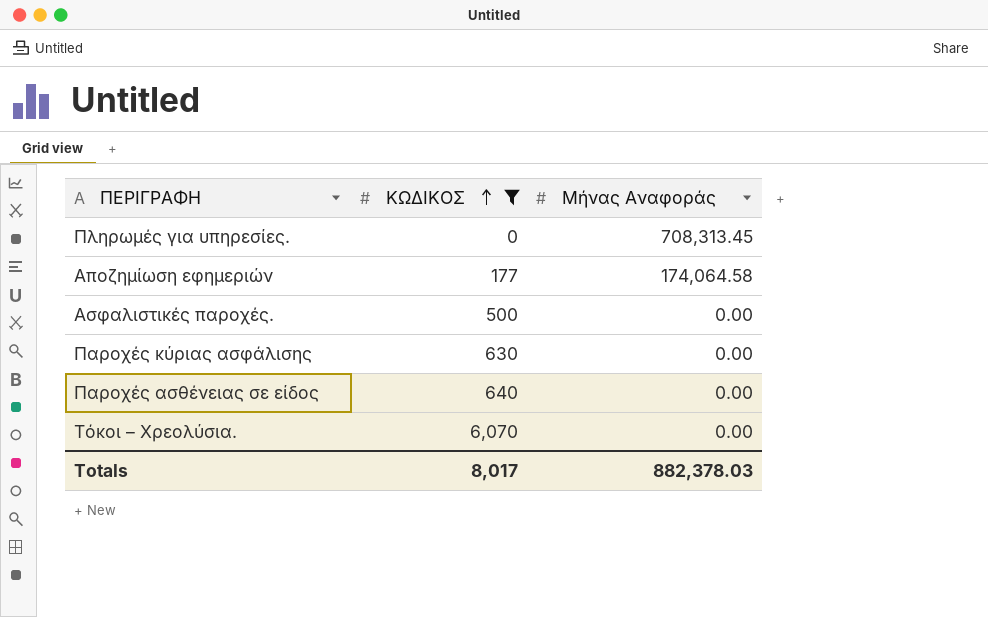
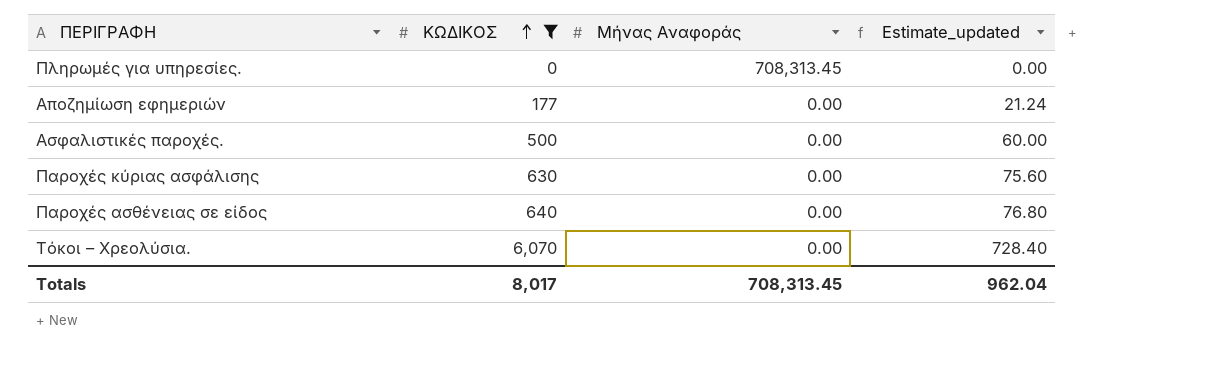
column Estimate_updated | formula: none -> [ΚΩΔΙΚΟΣ] * 0.12
Αποζημίωση εφημεριών | Μήνας Αναφοράς: 174,064.58 -> 0.00
Totals | Μήνας Αναφοράς: 882,378.03 -> 708,313.45

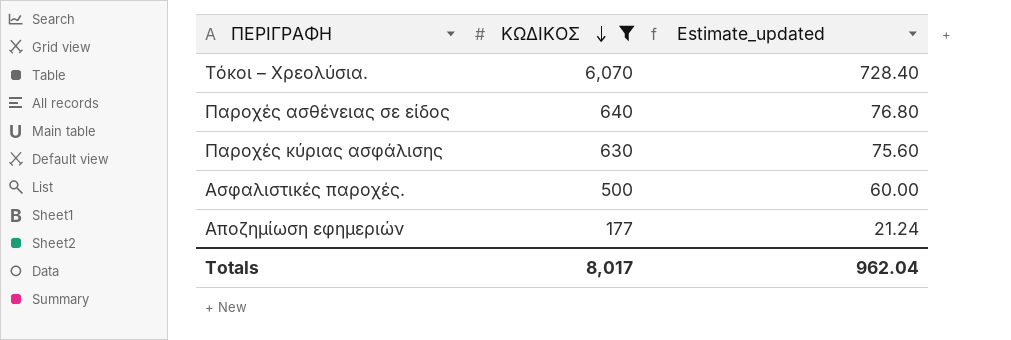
row order: ΚΩΔΙΚΟΣ ascending -> ΚΩΔΙΚΟΣ descending
column Μήνας Αναφοράς | position: 3 -> none
row Πληρωμές για υπηρεσίες.: 0 | 708,313.45 | 0.00 -> none

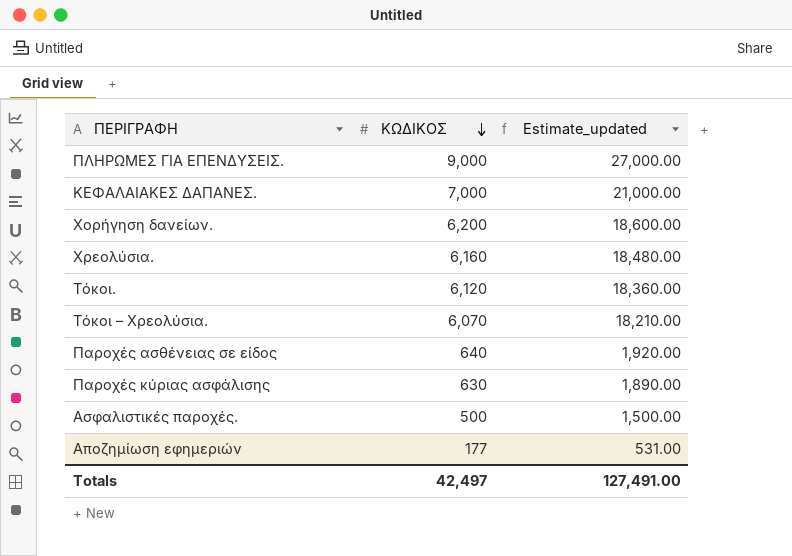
filter: ΚΩΔΙΚΟΣ <= 6,070 -> none
column Estimate_updated | formula: [ΚΩΔΙΚΟΣ] * 0.12 -> [ΚΩΔΙΚΟΣ] * 3
Totals | ΚΩΔΙΚΟΣ: 8,017 -> 42,497
Totals | Estimate_updated: 962.04 -> 127,491.00

